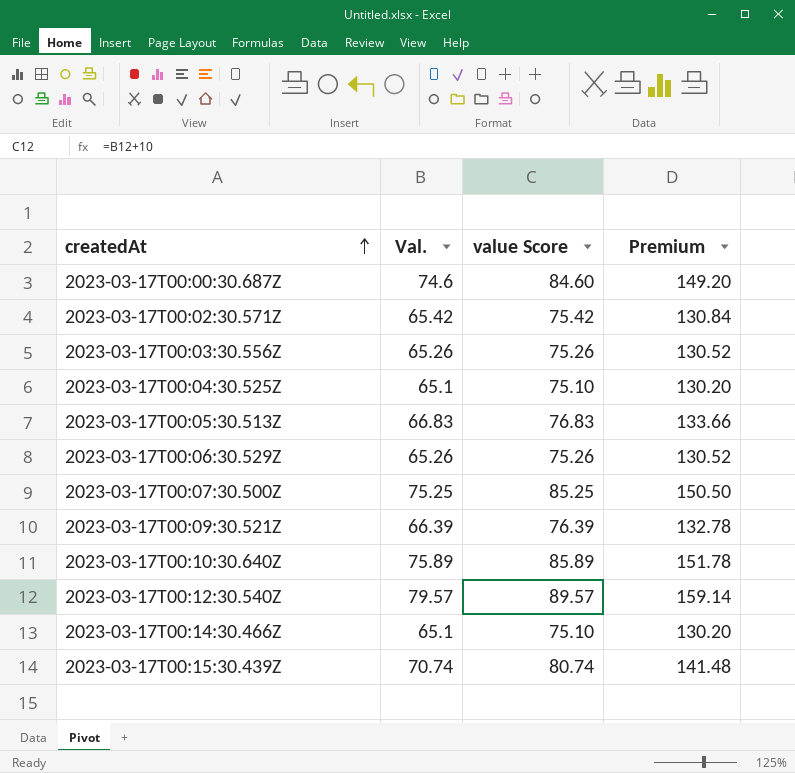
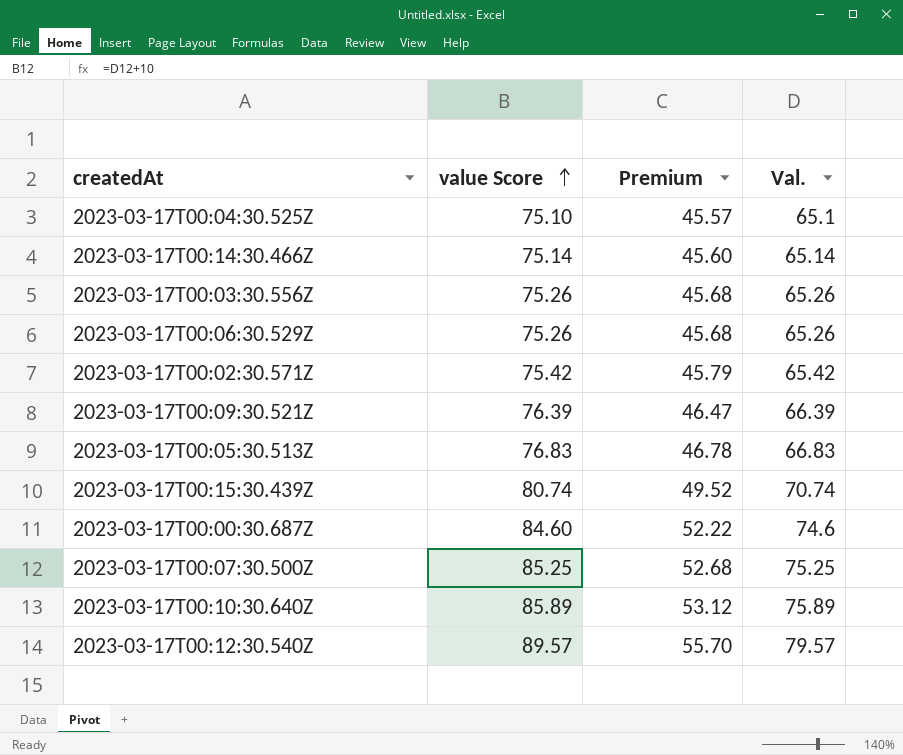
row order: createdAt ascending -> value Score ascending
column Premium | formula: [Val.] * 2 -> [Val.] * 0.7
column Val. | position: 2 -> 4
2023-03-17T00:14:30.466Z | value Score: 75.10 -> 75.14
2023-03-17T00:14:30.466Z | Val.: 65.1 -> 65.14

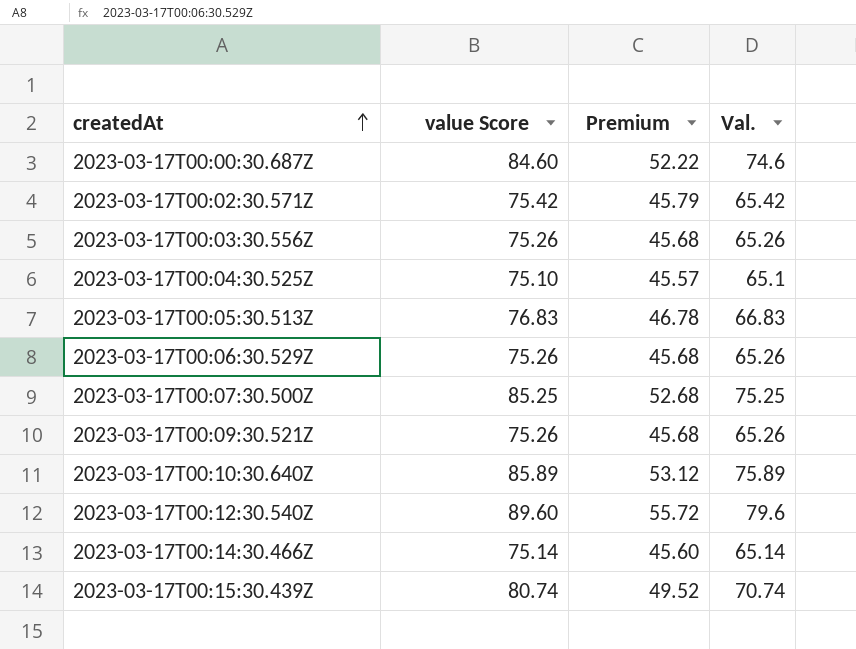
row order: value Score ascending -> createdAt ascending
2023-03-17T00:09:30.521Z | value Score: 76.39 -> 75.26
2023-03-17T00:09:30.521Z | Premium: 46.47 -> 45.68
2023-03-17T00:09:30.521Z | Val.: 66.39 -> 65.26
2023-03-17T00:12:30.540Z | value Score: 89.57 -> 89.60
2023-03-17T00:12:30.540Z | Premium: 55.70 -> 55.72
2023-03-17T00:12:30.540Z | Val.: 79.57 -> 79.6

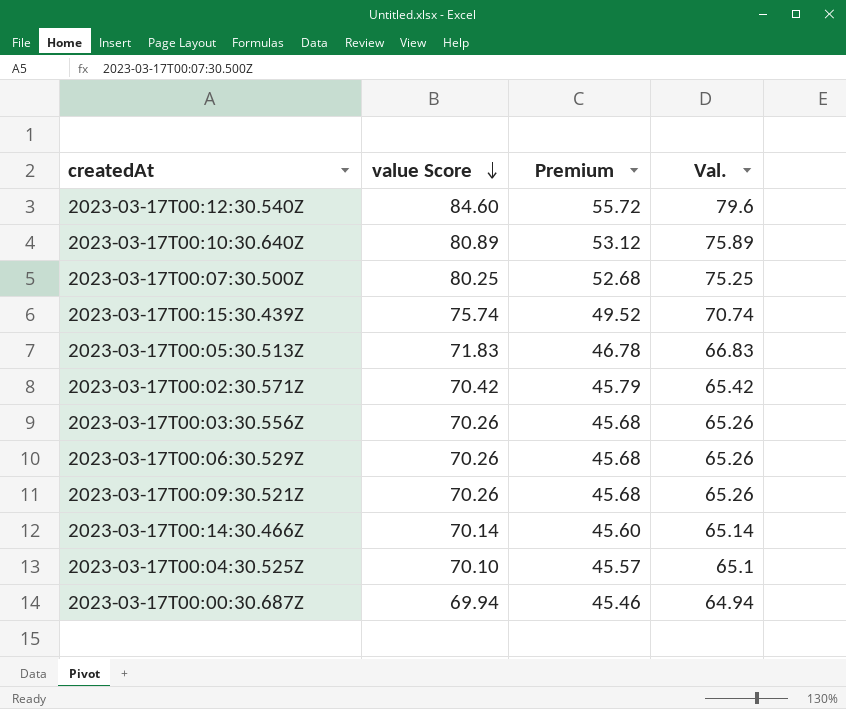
row order: createdAt ascending -> value Score descending
column value Score | formula: [Val.] + 10 -> [Val.] + 5
2023-03-17T00:00:30.687Z | Premium: 52.22 -> 45.46
2023-03-17T00:00:30.687Z | Val.: 74.6 -> 64.94

